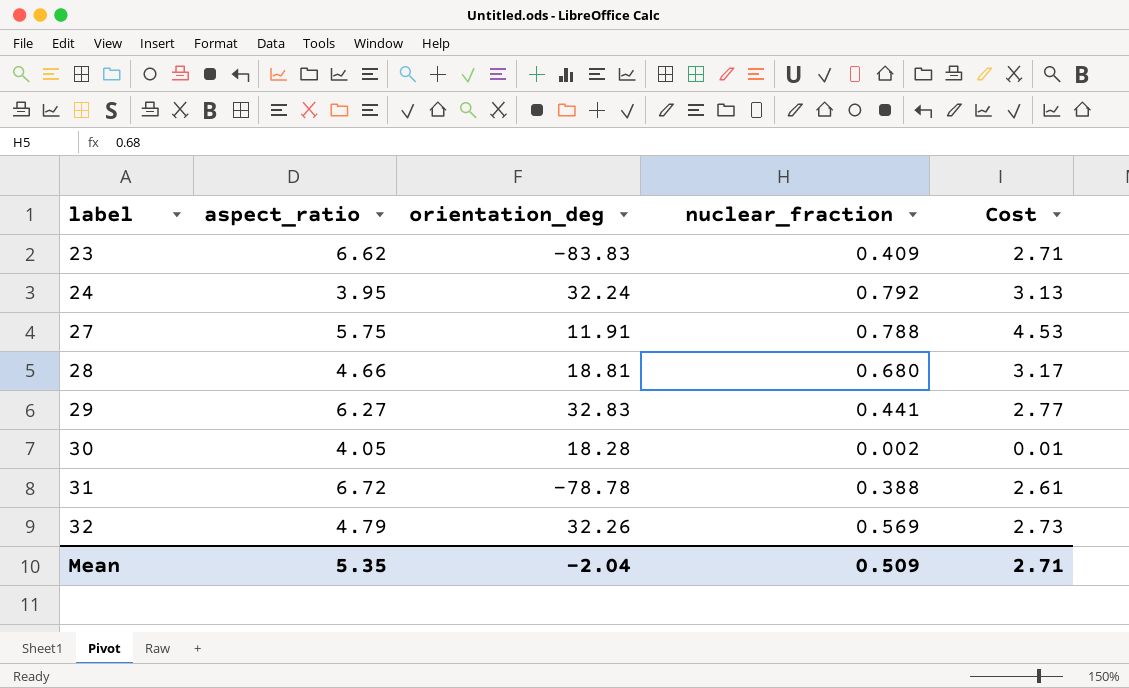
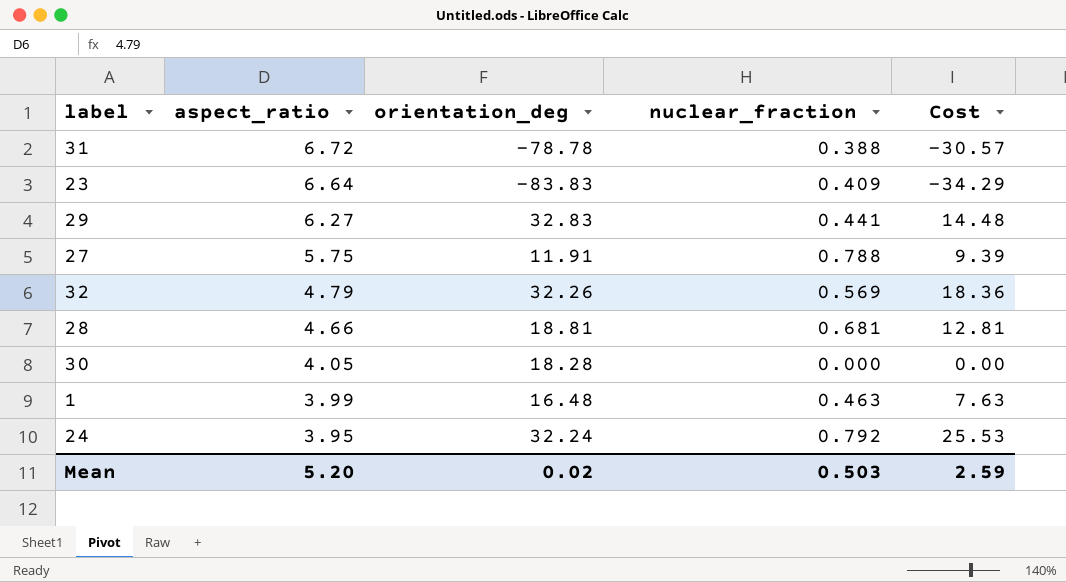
row order: label ascending -> aspect_ratio descending
column Cost | formula: [aspect_ratio] * [nuclear_fraction] -> [orientation_deg] * [nuclear_fraction]
23 | aspect_ratio: 6.62 -> 6.64
28 | nuclear_fraction: 0.680 -> 0.681
30 | nuclear_fraction: 0.002 -> 0.000
row 1: none -> 3.99 | 16.48 | 0.463 | 7.63
Mean | aspect_ratio: 5.35 -> 5.20
Mean | orientation_deg: -2.04 -> 0.02
Mean | nuclear_fraction: 0.509 -> 0.503
Mean | Cost: 2.71 -> 2.59

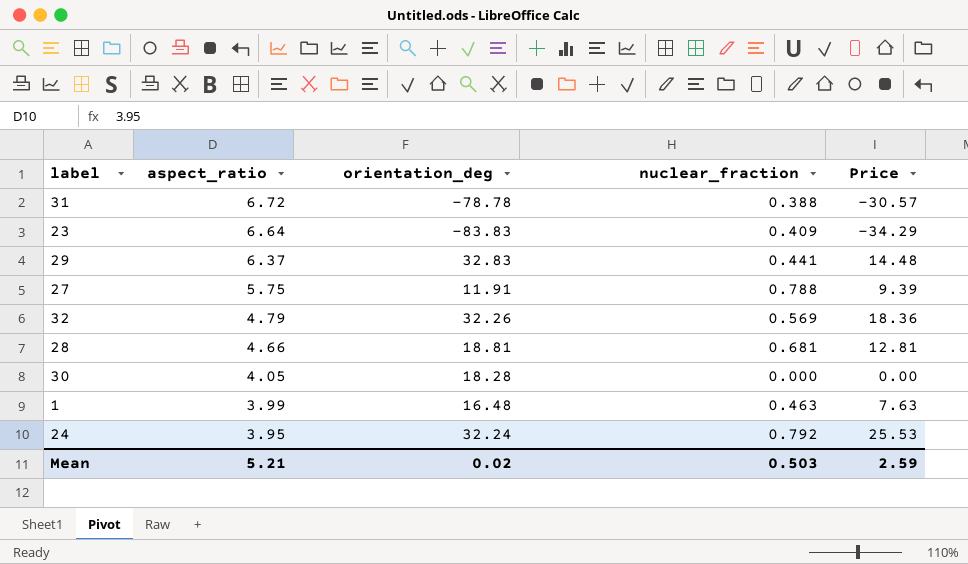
column name: Cost -> Price
29 | aspect_ratio: 6.27 -> 6.37
Mean | aspect_ratio: 5.20 -> 5.21

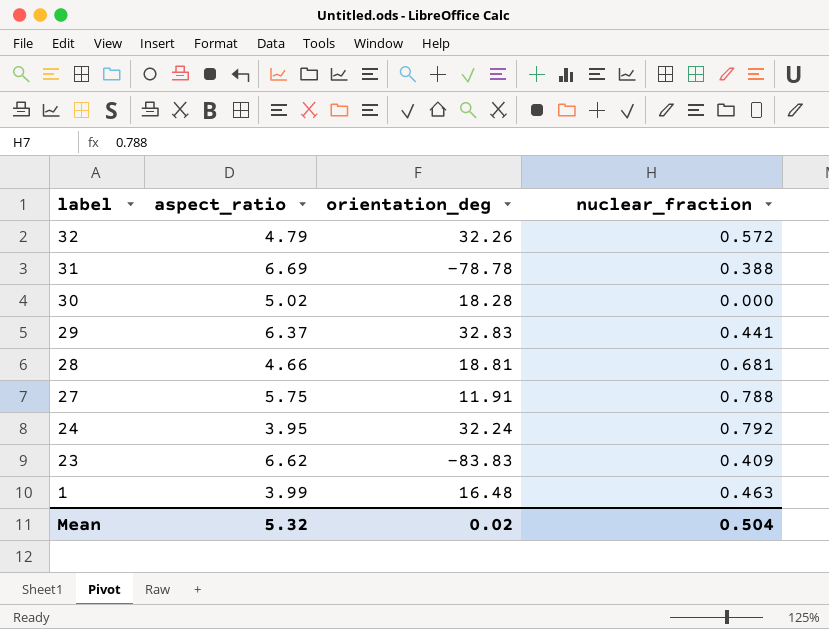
row order: aspect_ratio descending -> label descending
column Price | formula: [orientation_deg] * [nuclear_fraction] -> none
32 | nuclear_fraction: 0.569 -> 0.572
31 | aspect_ratio: 6.72 -> 6.69
30 | aspect_ratio: 4.05 -> 5.02
23 | aspect_ratio: 6.64 -> 6.62
Mean | aspect_ratio: 5.21 -> 5.32
Mean | nuclear_fraction: 0.503 -> 0.504

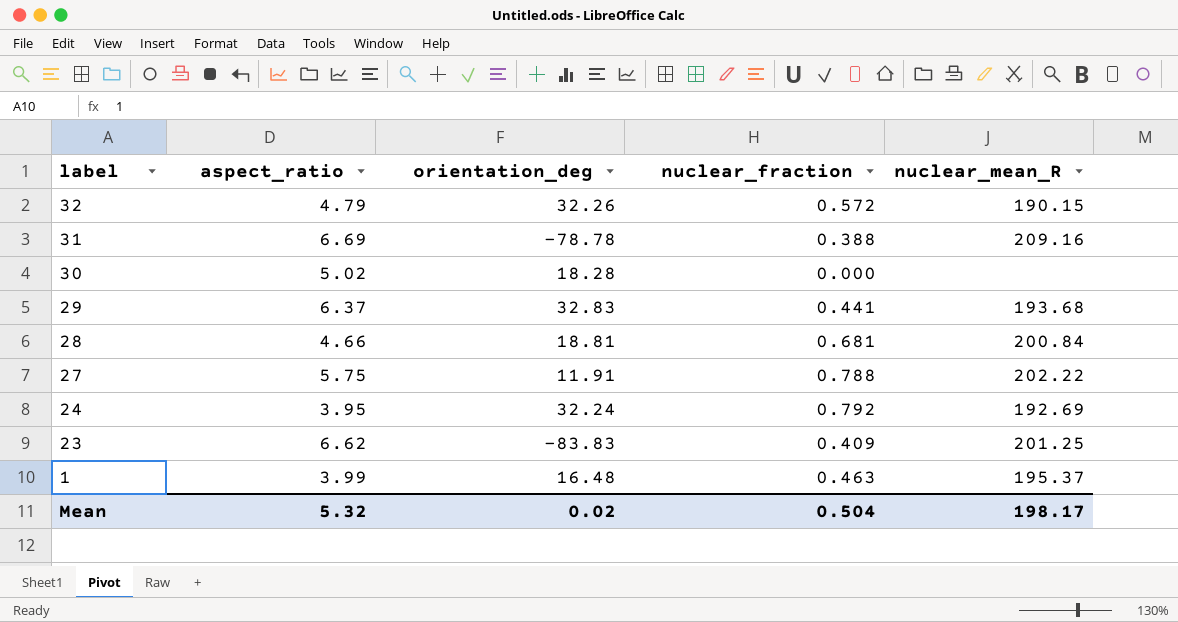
column nuclear_mean_R | position: none -> 5

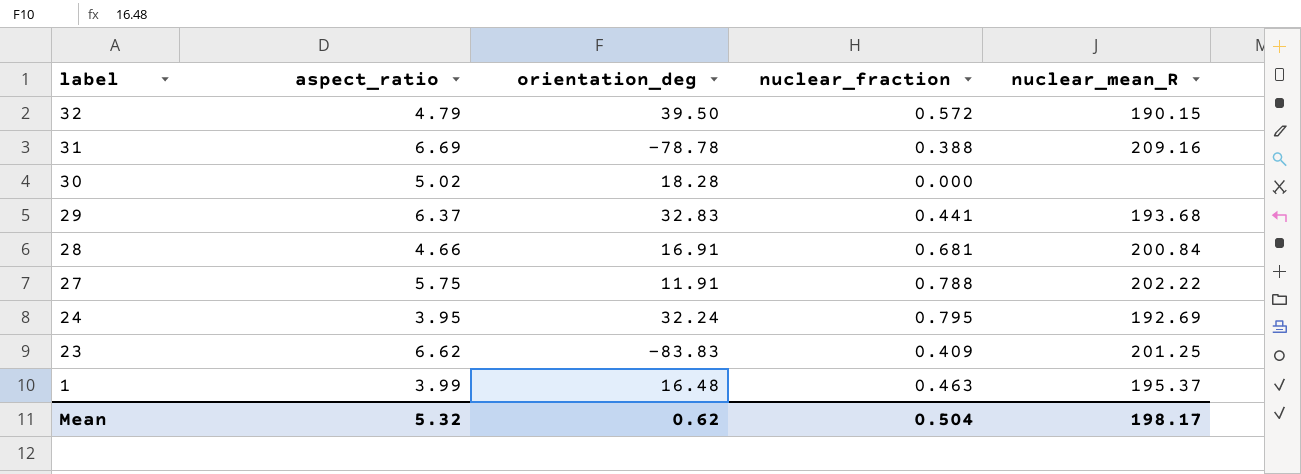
32 | orientation_deg: 32.26 -> 39.50
28 | orientation_deg: 18.81 -> 16.91
24 | nuclear_fraction: 0.792 -> 0.795
Mean | orientation_deg: 0.02 -> 0.62

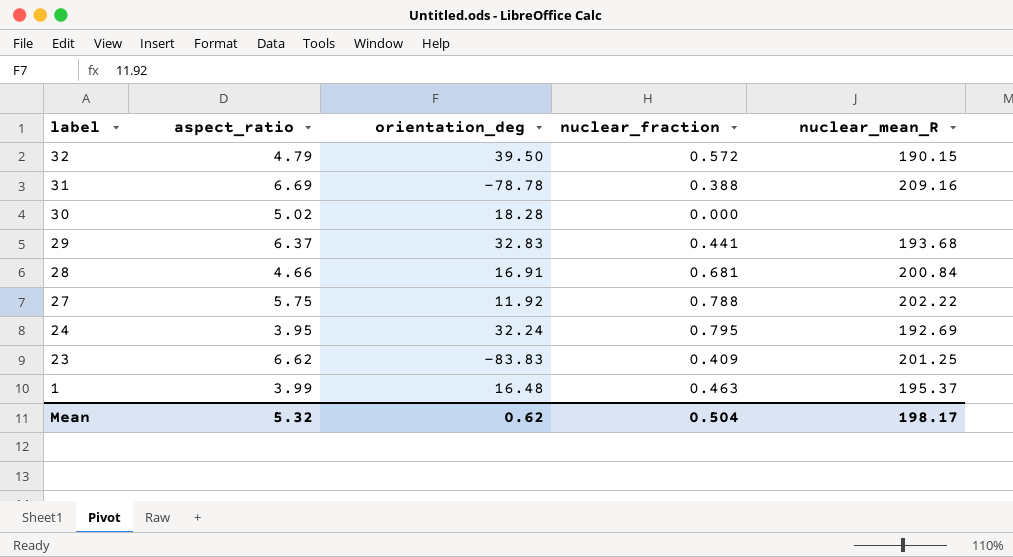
27 | orientation_deg: 11.91 -> 11.92

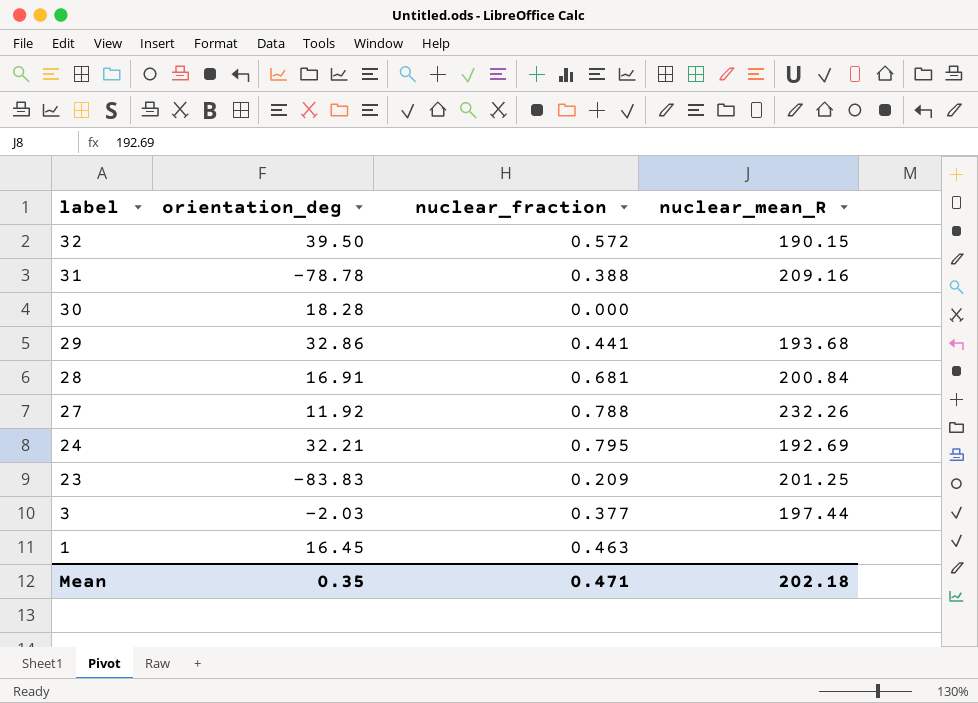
column aspect_ratio | position: 2 -> none
29 | orientation_deg: 32.83 -> 32.86
27 | nuclear_mean_R: 202.22 -> 232.26
24 | orientation_deg: 32.24 -> 32.21
23 | nuclear_fraction: 0.409 -> 0.209
row 3: none -> -2.03 | 0.377 | 197.44
1 | orientation_deg: 16.48 -> 16.45
1 | nuclear_mean_R: 195.37 -> none
Mean | orientation_deg: 0.62 -> 0.35
Mean | nuclear_fraction: 0.504 -> 0.471
Mean | nuclear_mean_R: 198.17 -> 202.18

